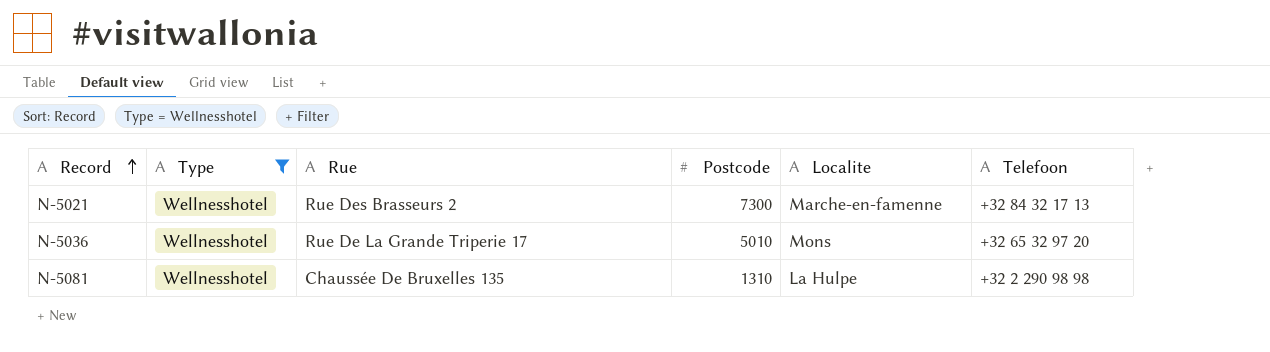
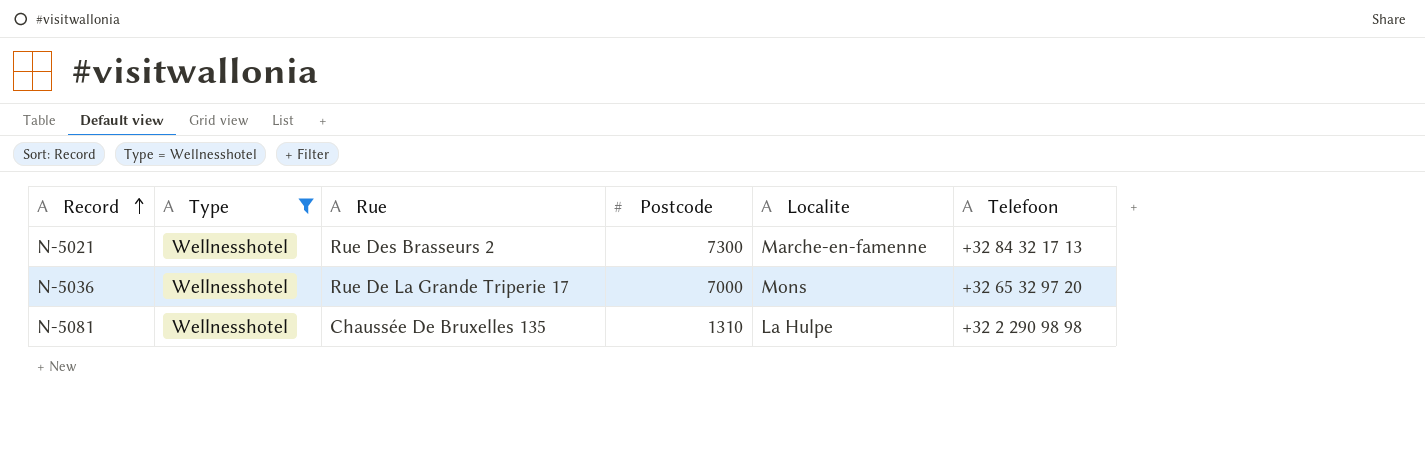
N-5036 | Postcode: 5010 -> 7000

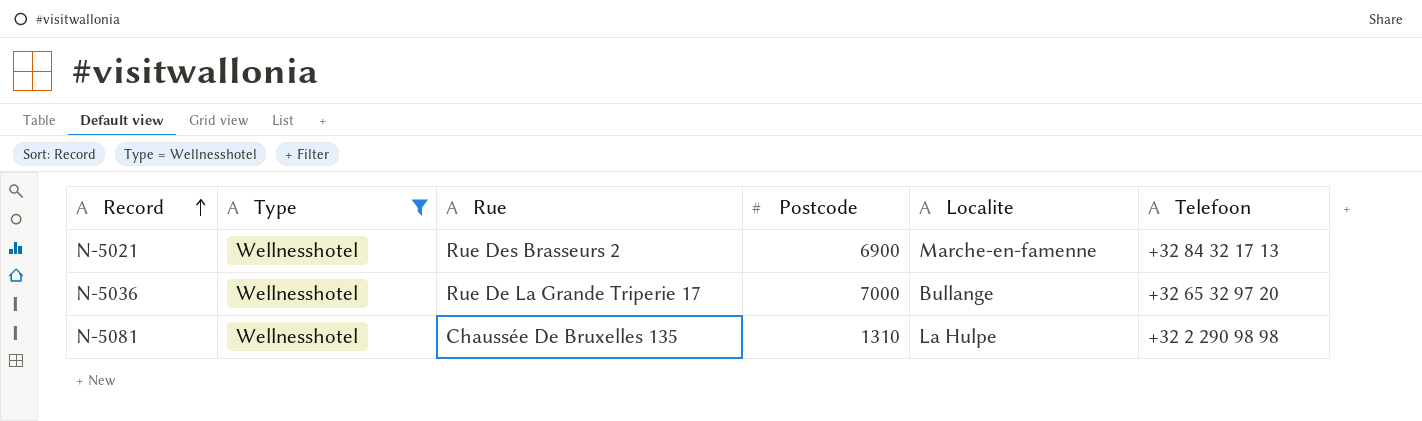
N-5021 | Postcode: 7300 -> 6900
N-5036 | Localite: Mons -> Bullange

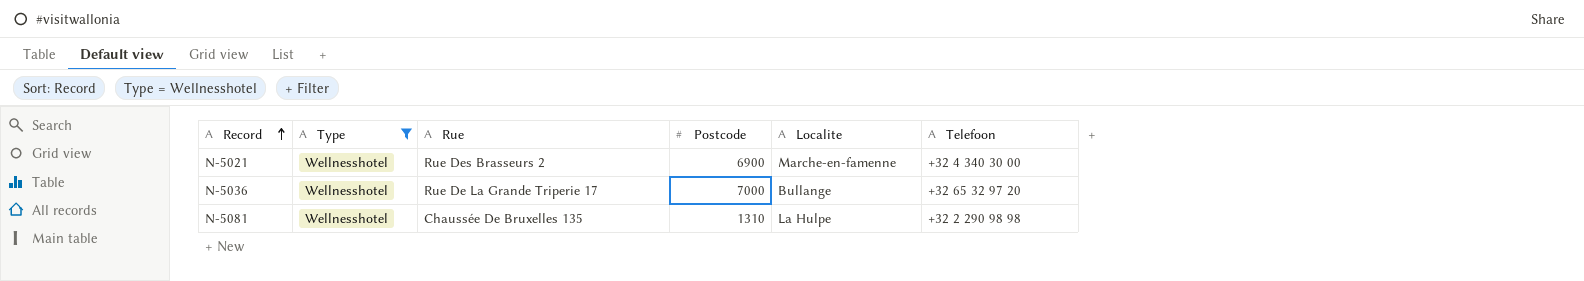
N-5021 | Telefoon: +32 84 32 17 13 -> +32 4 340 30 00

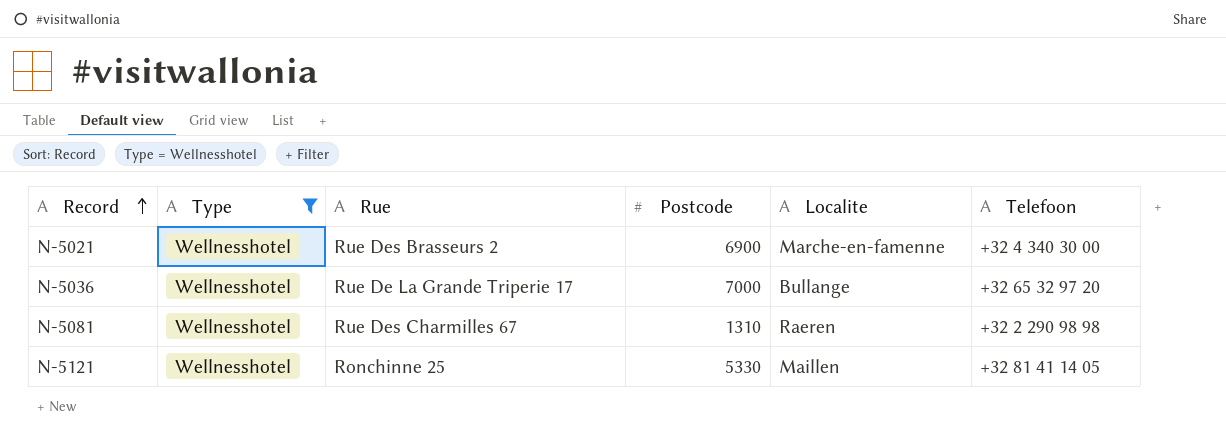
N-5081 | Rue: Chaussée De Bruxelles 135 -> Rue Des Charmilles 67
N-5081 | Localite: La Hulpe -> Raeren
row N-5121: none -> Wellnesshotel | Ronchinne 25 | 5330 | Maillen | +32 81 41 14 05

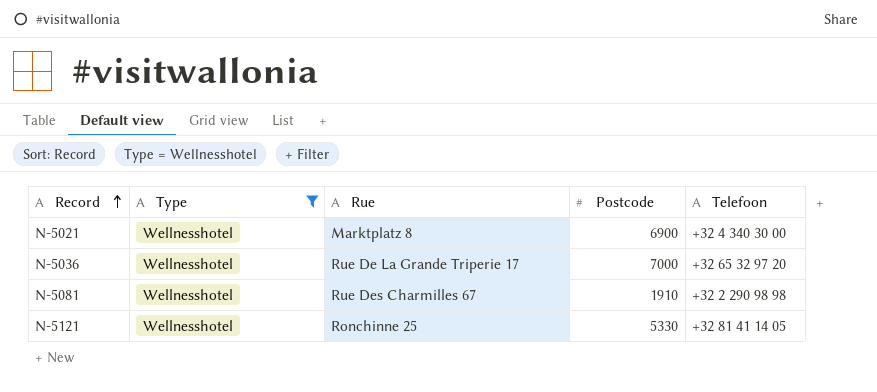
column Localite | position: 5 -> none
N-5021 | Rue: Rue Des Brasseurs 2 -> Marktplatz 8
N-5081 | Postcode: 1310 -> 1910

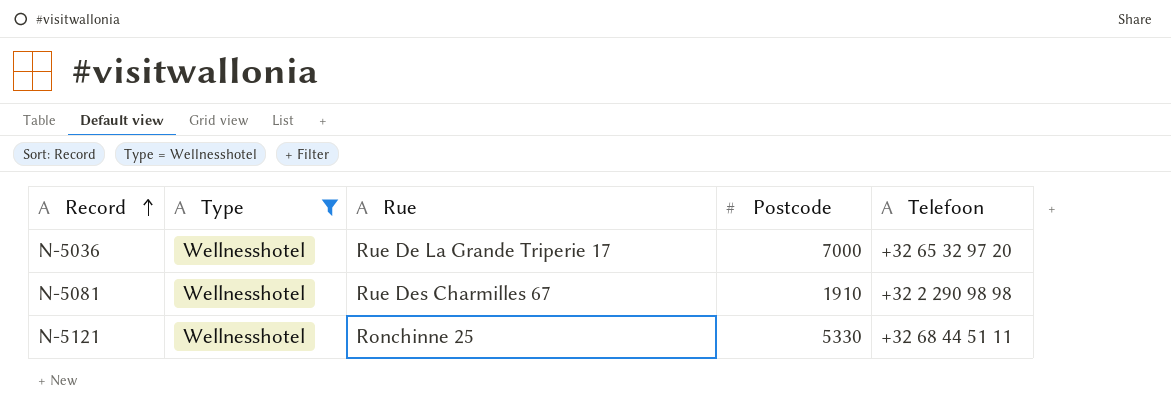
row N-5021: Wellnesshotel | Marktplatz 8 | 6900 | +32 4 340 30 00 -> none
N-5121 | Telefoon: +32 81 41 14 05 -> +32 68 44 51 11

